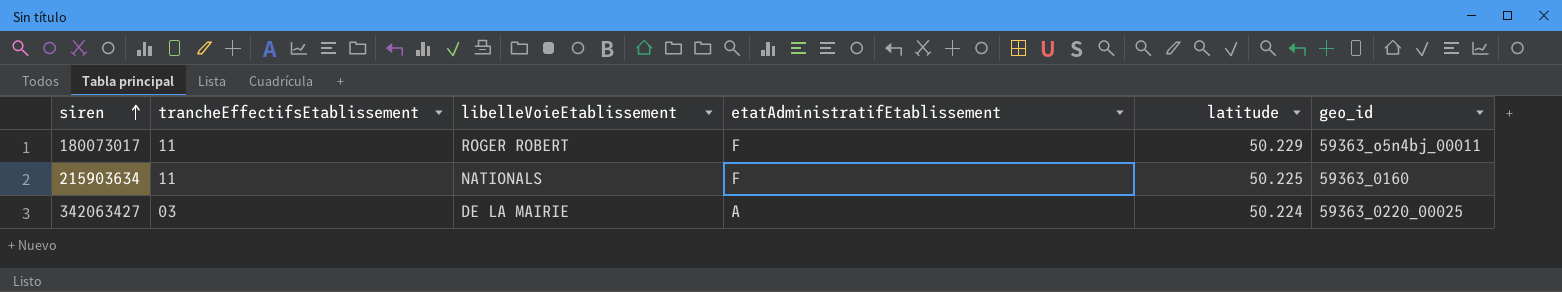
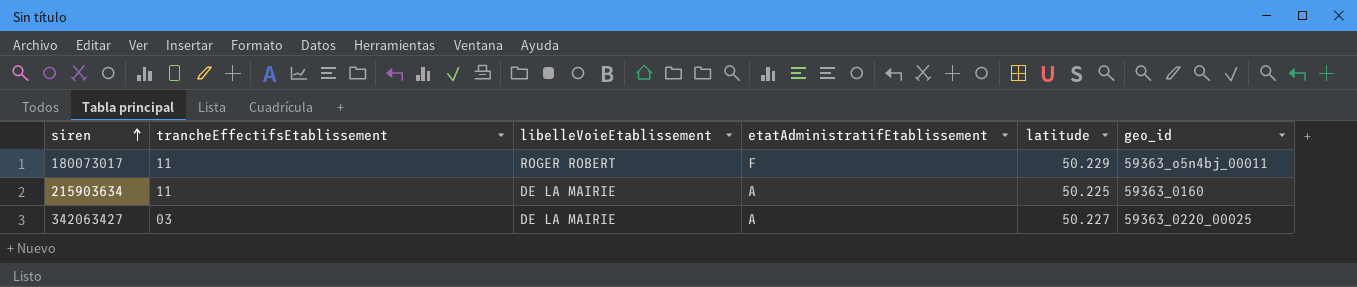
215903634 | libelleVoieEtablissement: NATIONALS -> DE LA MAIRIE
215903634 | etatAdministratifEtablissement: F -> A
342063427 | latitude: 50.224 -> 50.227

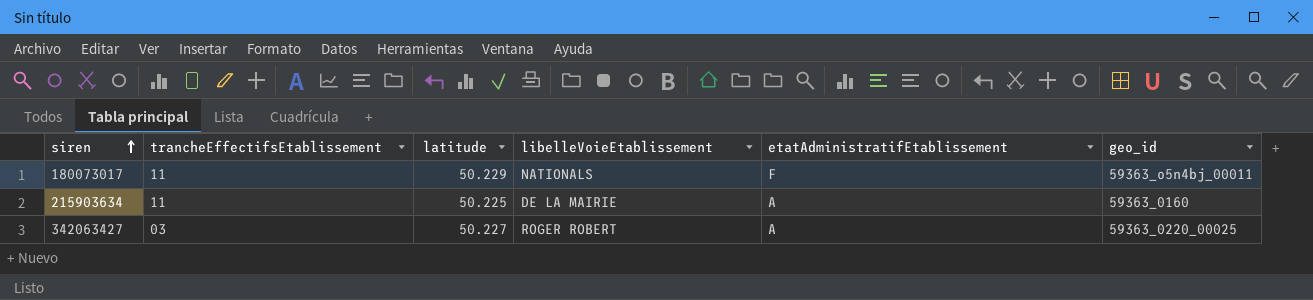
column latitude | position: 5 -> 3
180073017 | libelleVoieEtablissement: ROGER ROBERT -> NATIONALS
342063427 | libelleVoieEtablissement: DE LA MAIRIE -> ROGER ROBERT

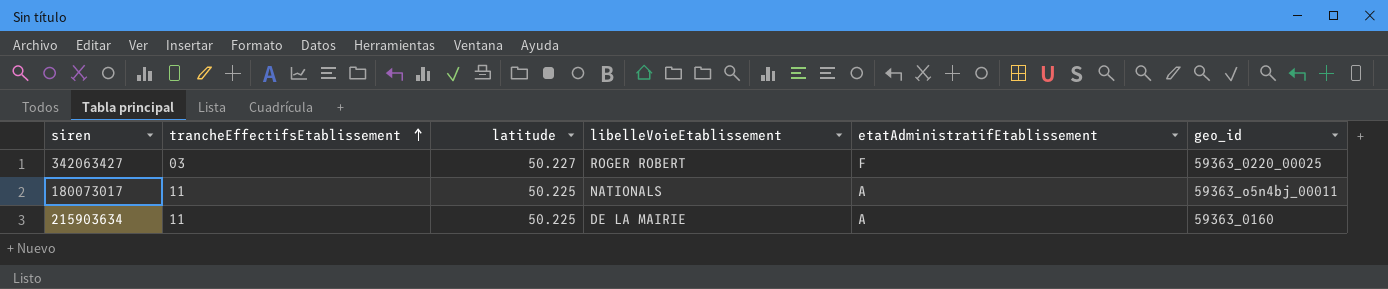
row order: siren ascending -> trancheEffectifsEtablissement ascending
342063427 | etatAdministratifEtablissement: A -> F
180073017 | latitude: 50.229 -> 50.225
180073017 | etatAdministratifEtablissement: F -> A

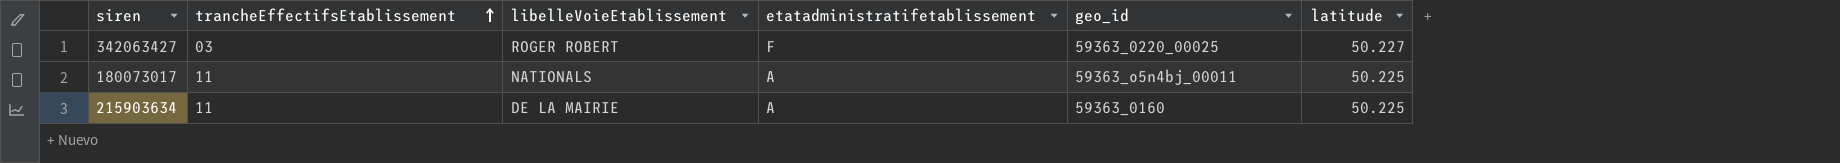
column name: etatAdministratifEtablissement -> etatadministratifetablissement
column latitude | position: 3 -> 6

